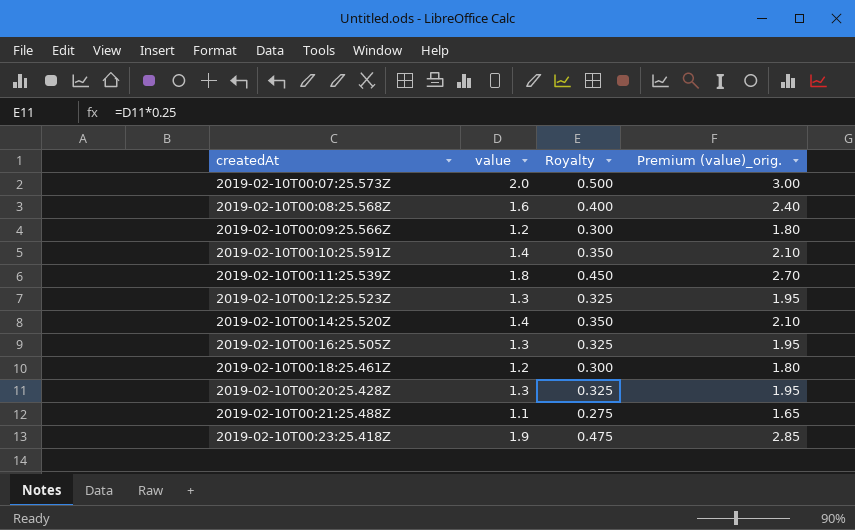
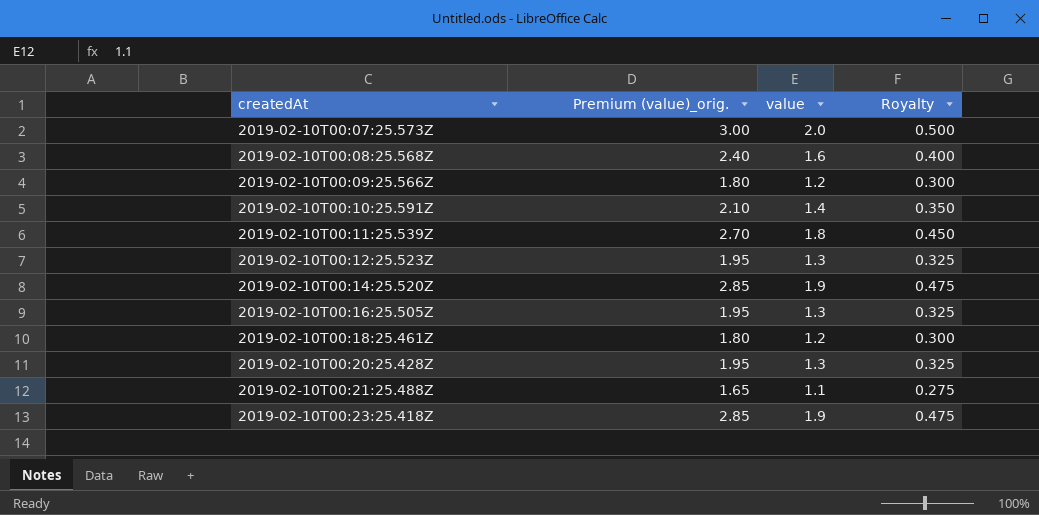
column Premium (value)_orig. | position: 4 -> 2
2019-02-10T00:14:25.520Z | Premium (value)_orig.: 2.10 -> 2.85
2019-02-10T00:14:25.520Z | value: 1.4 -> 1.9
2019-02-10T00:14:25.520Z | Royalty: 0.350 -> 0.475

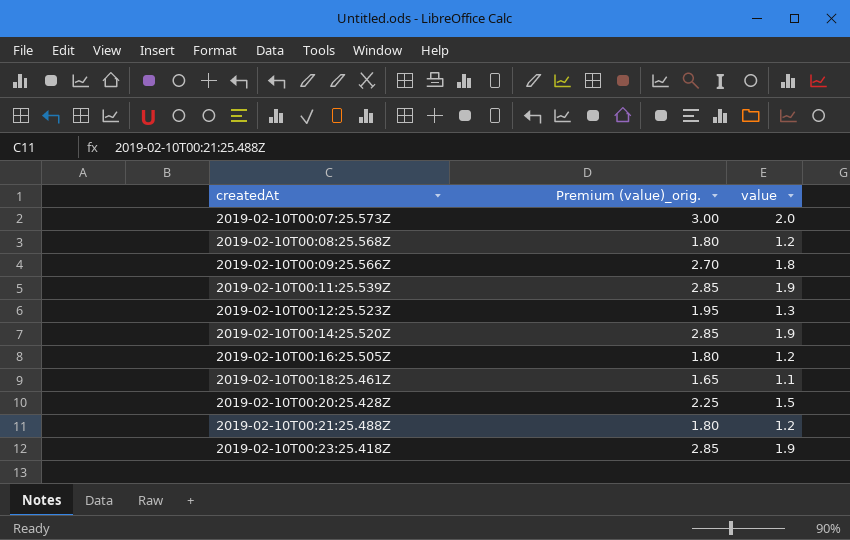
column Royalty | formula: [value] * 0.25 -> none
row 2019-02-10T00:10:25.591Z: 2.10 | 1.4 | 0.350 -> none
2019-02-10T00:08:25.568Z | Premium (value)_orig.: 2.40 -> 1.80
2019-02-10T00:08:25.568Z | value: 1.6 -> 1.2
2019-02-10T00:09:25.566Z | Premium (value)_orig.: 1.80 -> 2.70
2019-02-10T00:09:25.566Z | value: 1.2 -> 1.8
2019-02-10T00:11:25.539Z | Premium (value)_orig.: 2.70 -> 2.85
2019-02-10T00:11:25.539Z | value: 1.8 -> 1.9
2019-02-10T00:16:25.505Z | Premium (value)_orig.: 1.95 -> 1.80
2019-02-10T00:16:25.505Z | value: 1.3 -> 1.2
2019-02-10T00:18:25.461Z | Premium (value)_orig.: 1.80 -> 1.65
2019-02-10T00:18:25.461Z | value: 1.2 -> 1.1
2019-02-10T00:20:25.428Z | Premium (value)_orig.: 1.95 -> 2.25
2019-02-10T00:20:25.428Z | value: 1.3 -> 1.5
2019-02-10T00:21:25.488Z | Premium (value)_orig.: 1.65 -> 1.80
2019-02-10T00:21:25.488Z | value: 1.1 -> 1.2

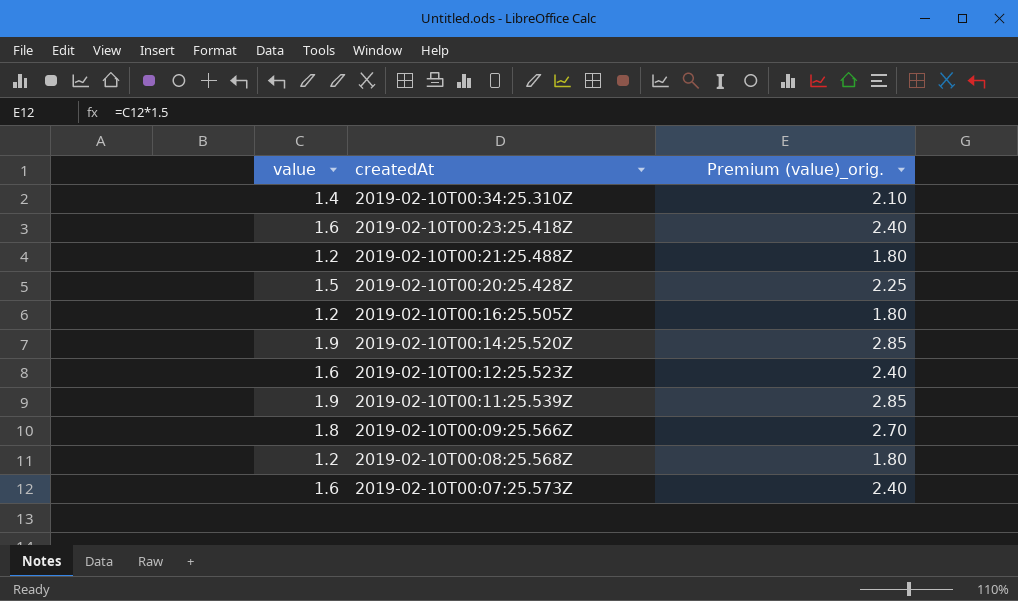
row order: createdAt ascending -> createdAt descending
column value | position: 3 -> 1
row 2019-02-10T00:18:25.461Z: 1.65 | 1.1 -> none
row 2019-02-10T00:34:25.310Z: none -> 1.4 | 2.10
2019-02-10T00:23:25.418Z | value: 1.9 -> 1.6
2019-02-10T00:23:25.418Z | Premium (value)_orig.: 2.85 -> 2.40
2019-02-10T00:12:25.523Z | value: 1.3 -> 1.6
2019-02-10T00:12:25.523Z | Premium (value)_orig.: 1.95 -> 2.40
2019-02-10T00:07:25.573Z | value: 2.0 -> 1.6
2019-02-10T00:07:25.573Z | Premium (value)_orig.: 3.00 -> 2.40

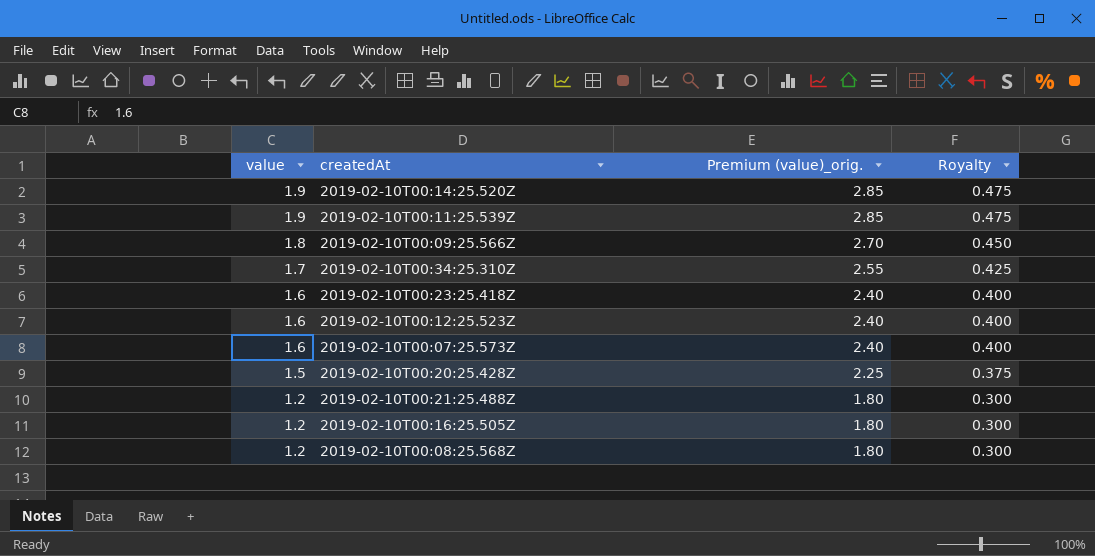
row order: createdAt descending -> value descending
column Royalty | formula: none -> [value] * 0.25
2019-02-10T00:34:25.310Z | value: 1.4 -> 1.7
2019-02-10T00:34:25.310Z | Premium (value)_orig.: 2.10 -> 2.55

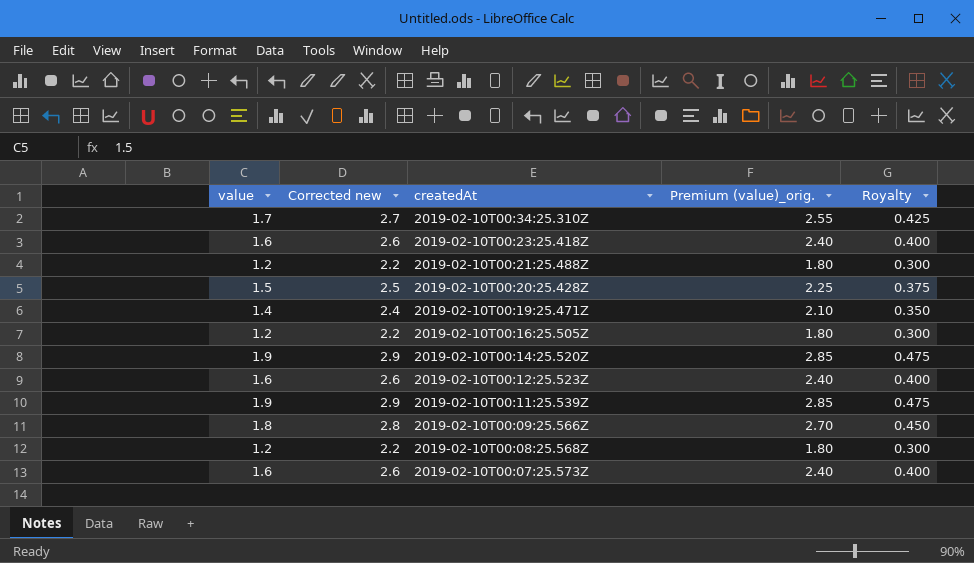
row order: value descending -> createdAt descending
column Corrected new | formula: none -> [value] + 1
row 2019-02-10T00:19:25.471Z: none -> 1.4 | 2.4 | 2.10 | 0.350

